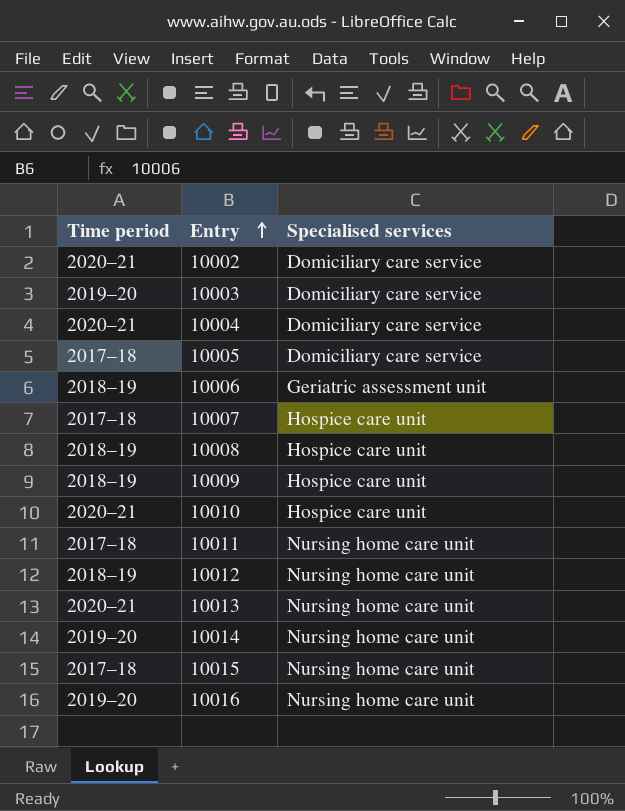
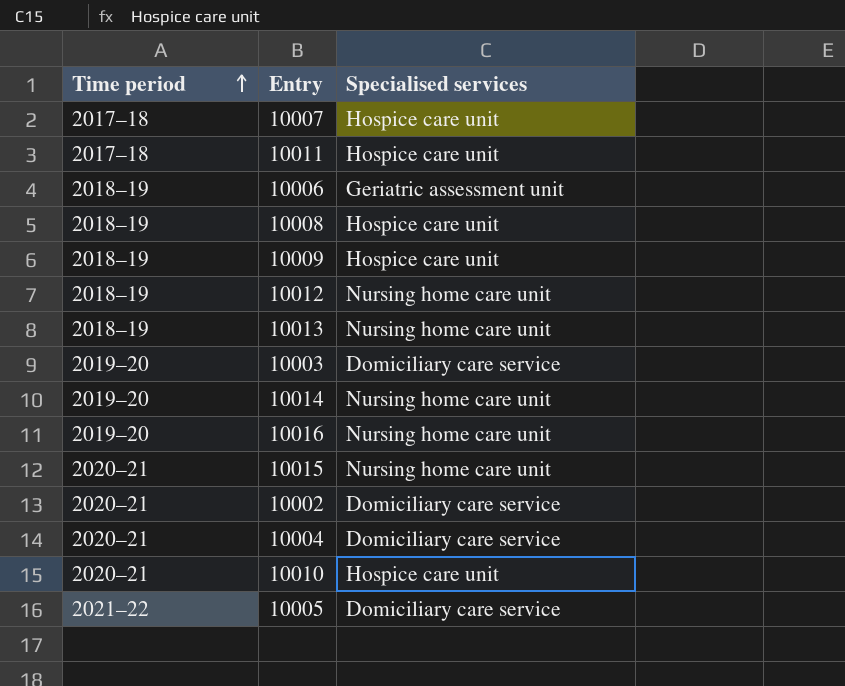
row order: Entry ascending -> Time period ascending
10011 | Specialised services: Nursing home care unit -> Hospice care unit
10013 | Time period: 2020–21 -> 2018–19
10015 | Time period: 2017–18 -> 2020–21
10005 | Time period: 2017–18 -> 2021–22

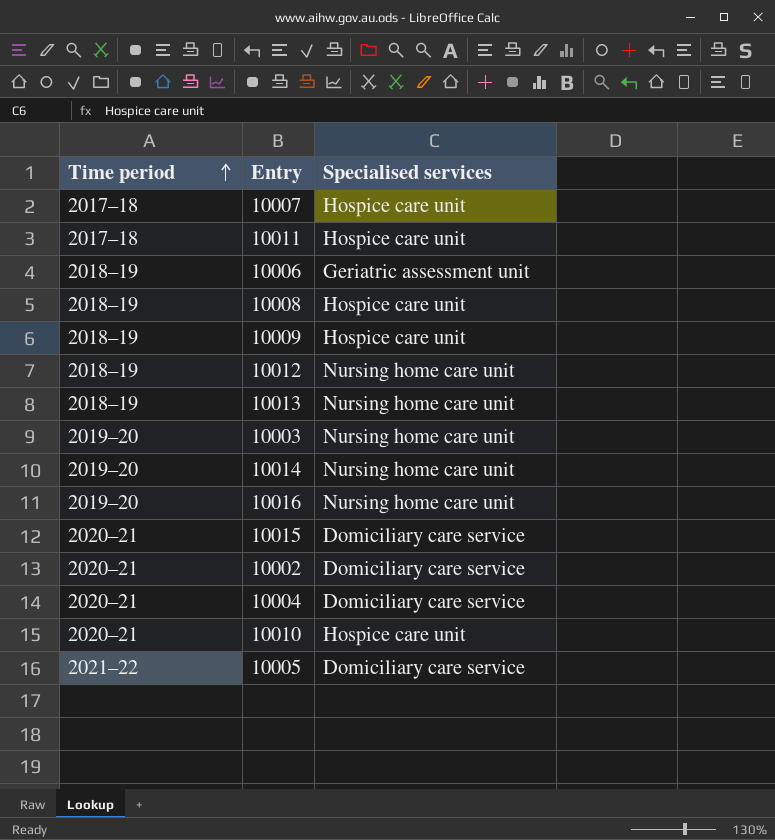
10003 | Specialised services: Domiciliary care service -> Nursing home care unit
10015 | Specialised services: Nursing home care unit -> Domiciliary care service

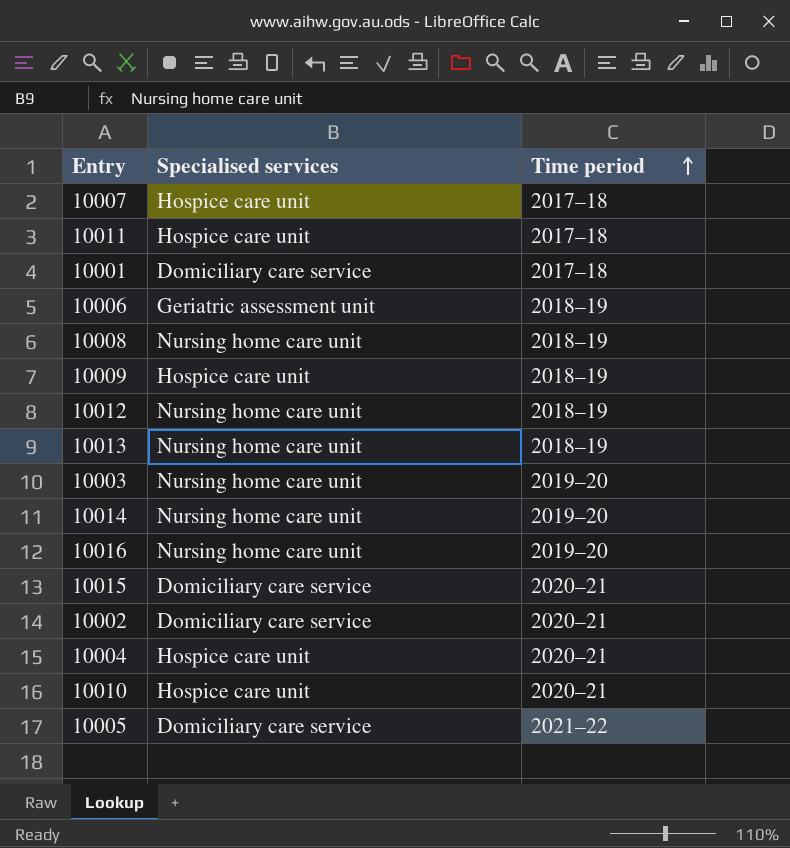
column Time period | position: 1 -> 3
row 10001: none -> Domiciliary care service | 2017–18
10008 | Specialised services: Hospice care unit -> Nursing home care unit
10004 | Specialised services: Domiciliary care service -> Hospice care unit

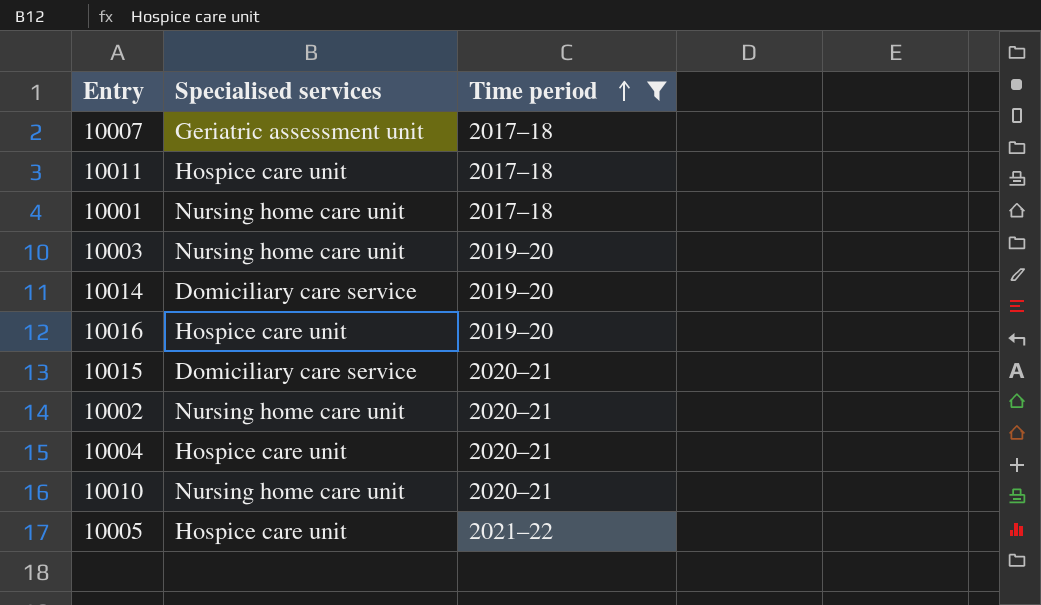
filter: none -> Time period != 2018–19
10007 | Specialised services: Hospice care unit -> Geriatric assessment unit
10001 | Specialised services: Domiciliary care service -> Nursing home care unit
10014 | Specialised services: Nursing home care unit -> Domiciliary care service
10016 | Specialised services: Nursing home care unit -> Hospice care unit
10002 | Specialised services: Domiciliary care service -> Nursing home care unit
10010 | Specialised services: Hospice care unit -> Nursing home care unit
10005 | Specialised services: Domiciliary care service -> Hospice care unit

